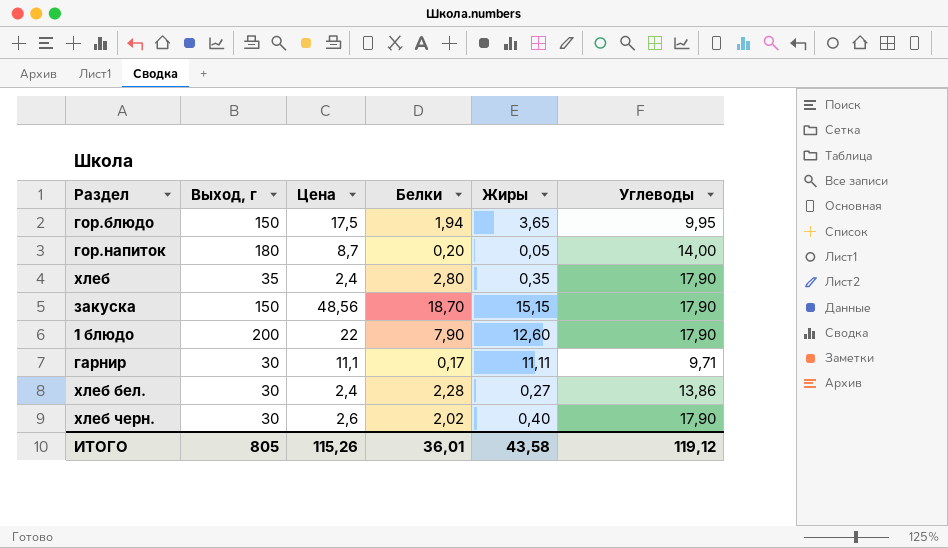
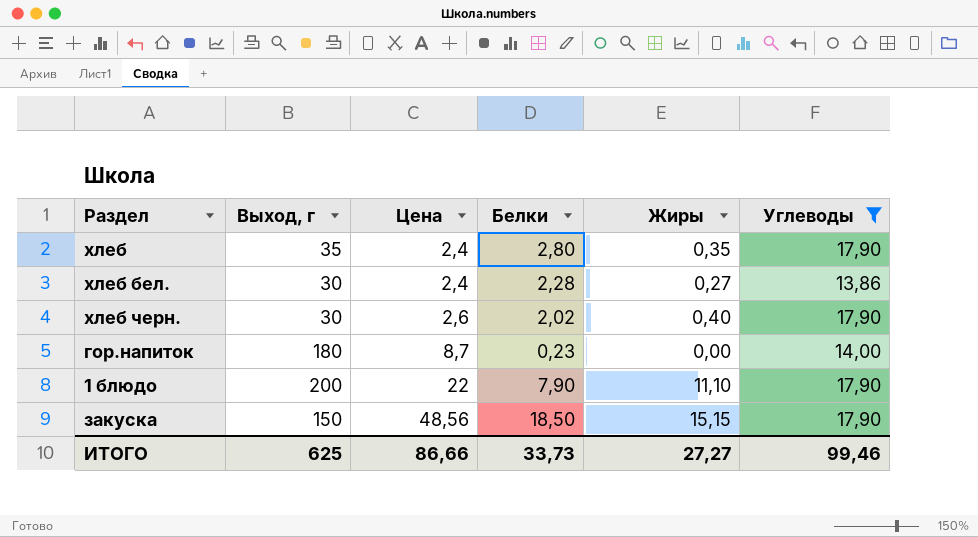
filter: none -> Углеводы >= 13,86
row order: none -> Цена ascending
гор.напиток | Белки: 0,20 -> 0,23
гор.напиток | Жиры: 0,05 -> 0,00
1 блюдо | Жиры: 12,60 -> 11,10
закуска | Белки: 18,70 -> 18,50
ИТОГО | Выход, г: 805 -> 625
ИТОГО | Цена: 115,26 -> 86,66
ИТОГО | Белки: 36,01 -> 33,73
ИТОГО | Жиры: 43,58 -> 27,27
ИТОГО | Углеводы: 119,12 -> 99,46

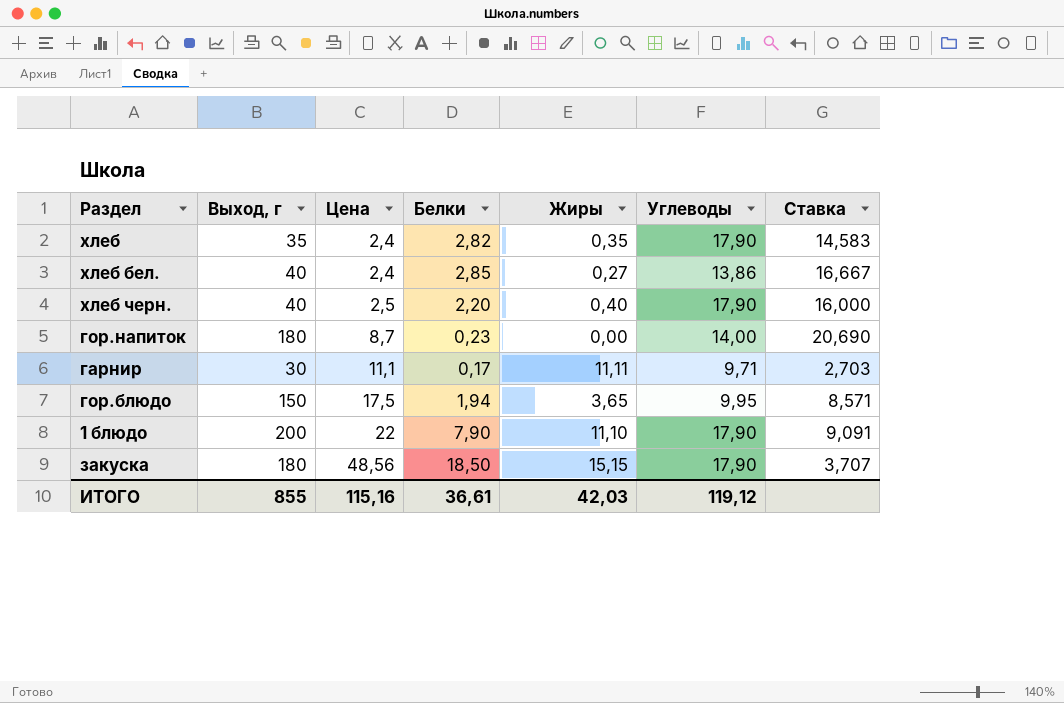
filter: Углеводы >= 13,86 -> none
column Ставка | formula: none -> [Выход, г] / [Цена]
хлеб | Белки: 2,80 -> 2,82
хлеб бел. | Выход, г: 30 -> 40
хлеб бел. | Белки: 2,28 -> 2,85
хлеб черн. | Выход, г: 30 -> 40
хлеб черн. | Цена: 2,6 -> 2,5
хлеб черн. | Белки: 2,02 -> 2,20
закуска | Выход, г: 150 -> 180
ИТОГО | Выход, г: 625 -> 855
ИТОГО | Цена: 86,66 -> 115,16
ИТОГО | Белки: 33,73 -> 36,61
ИТОГО | Жиры: 27,27 -> 42,03
ИТОГО | Углеводы: 99,46 -> 119,12

